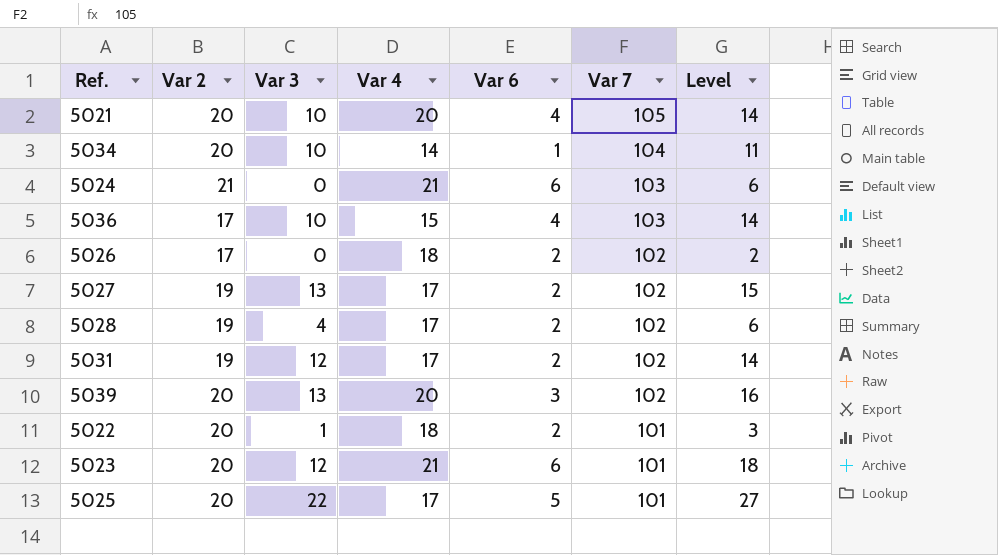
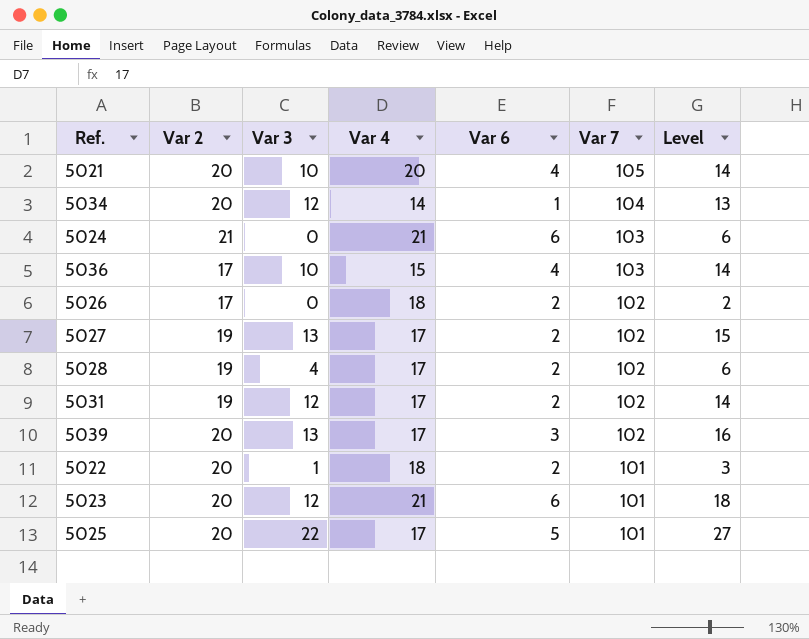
5034 | Var 3: 10 -> 12
5034 | Level: 11 -> 13
5039 | Var 4: 20 -> 17

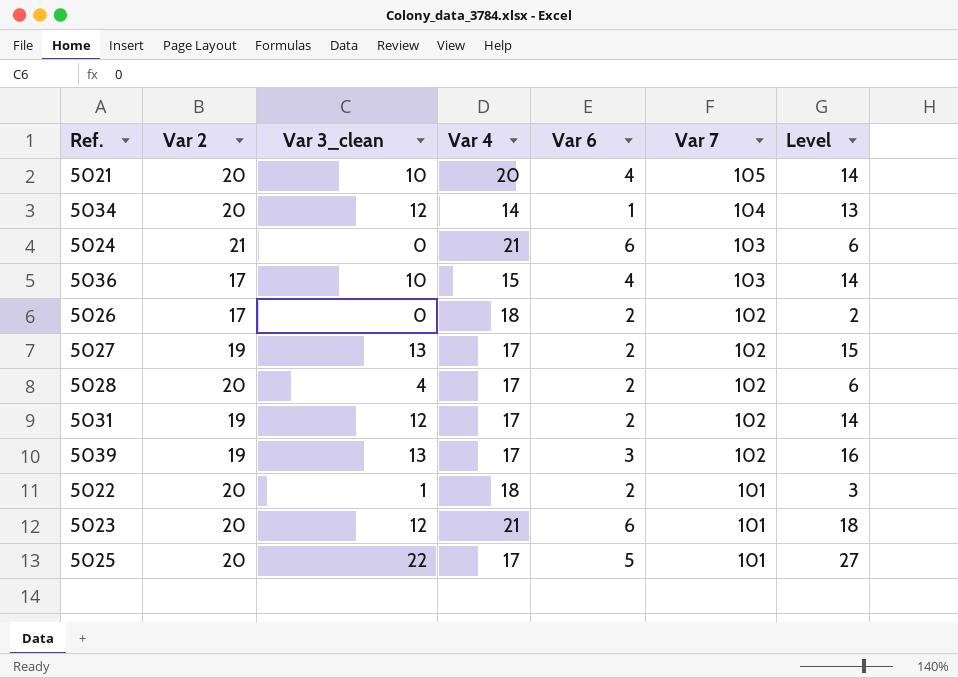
column name: Var 3 -> Var 3_clean
5028 | Var 2: 19 -> 20
5039 | Var 2: 20 -> 19

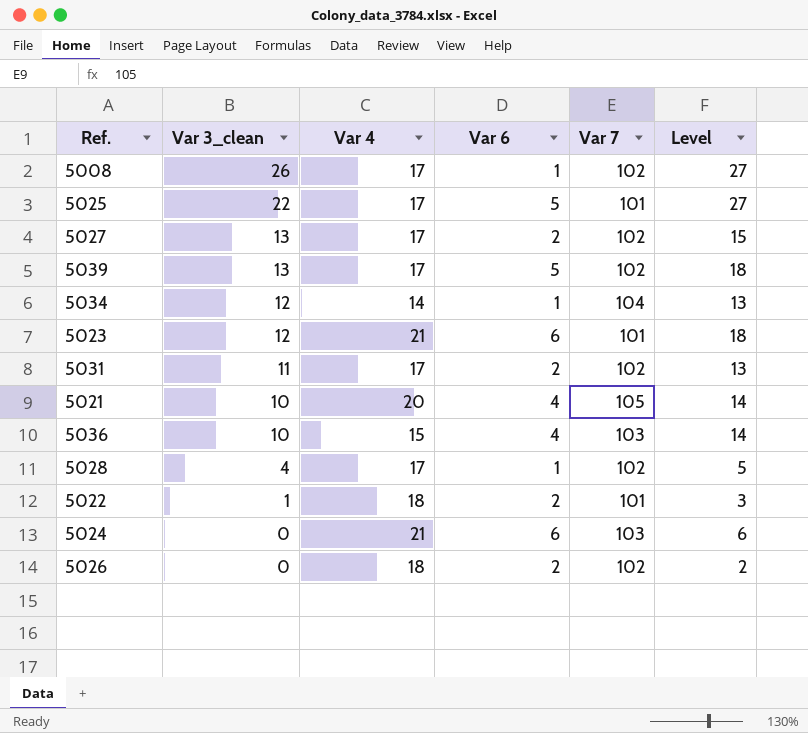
row order: Var 7 descending -> Var 3_clean descending
column Var 2 | position: 2 -> none
row 5008: none -> 26 | 17 | 1 | 102 | 27
5039 | Var 6: 3 -> 5
5039 | Level: 16 -> 18
5031 | Var 3_clean: 12 -> 11
5031 | Level: 14 -> 13
5028 | Var 6: 2 -> 1
5028 | Level: 6 -> 5

